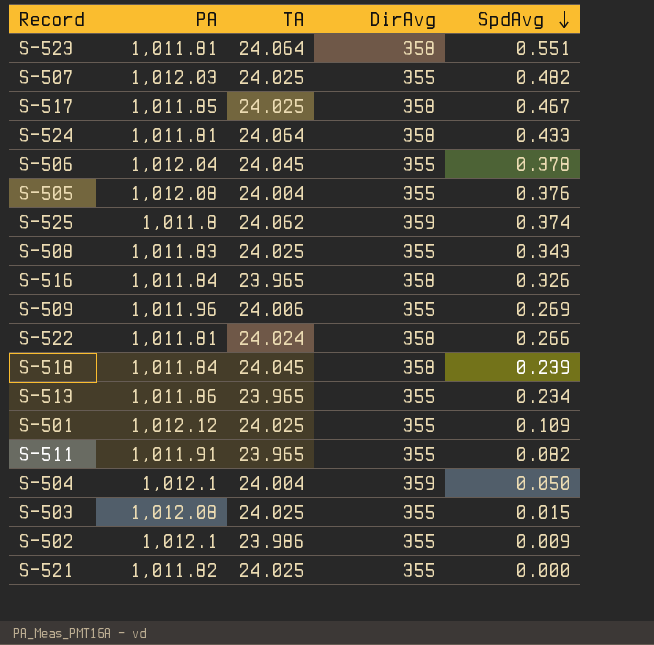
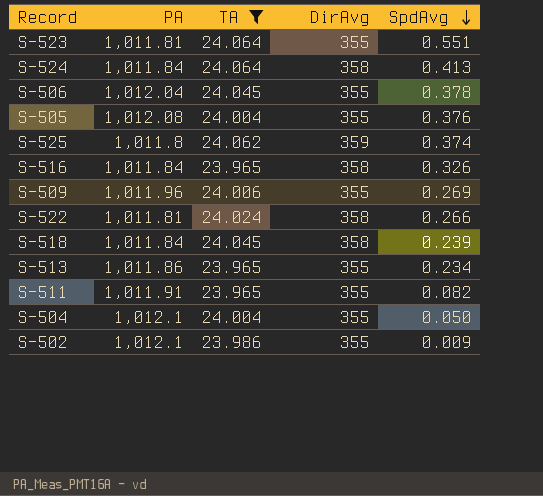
filter: none -> TA != 24.025
S-523 | DirAvg: 358 -> 355
S-524 | PA: 1,011.81 -> 1,011.84
S-524 | SpdAvg: 0.433 -> 0.413
S-504 | DirAvg: 359 -> 355

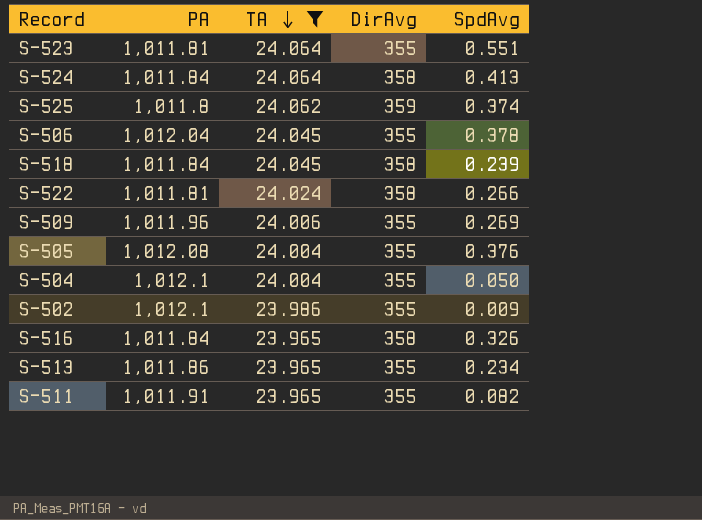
row order: SpdAvg descending -> TA descending

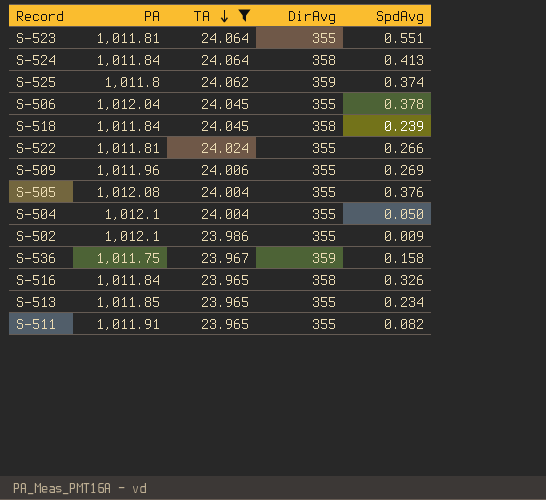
S-522 | DirAvg: 358 -> 355
row S-536: none -> 1,011.75 | 23.967 | 359 | 0.158
S-513 | PA: 1,011.86 -> 1,011.85

